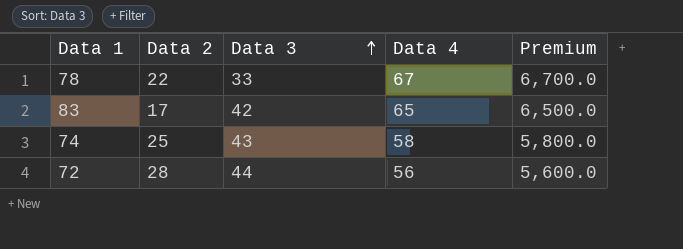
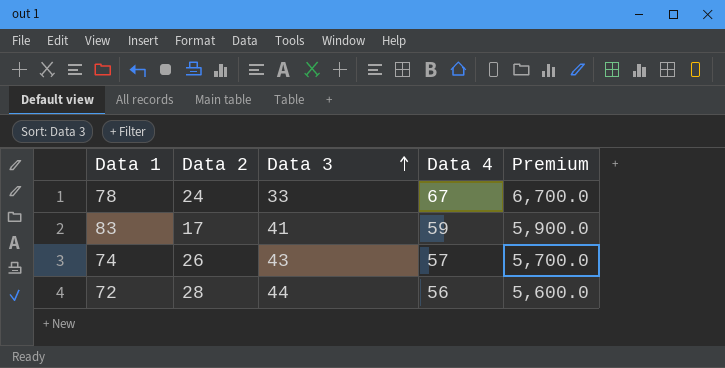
78 | Data 2: 22 -> 24
83 | Data 3: 42 -> 41
83 | Data 4: 65 -> 59
83 | Premium: 6,500.0 -> 5,900.0
74 | Data 2: 25 -> 26
74 | Data 4: 58 -> 57
74 | Premium: 5,800.0 -> 5,700.0

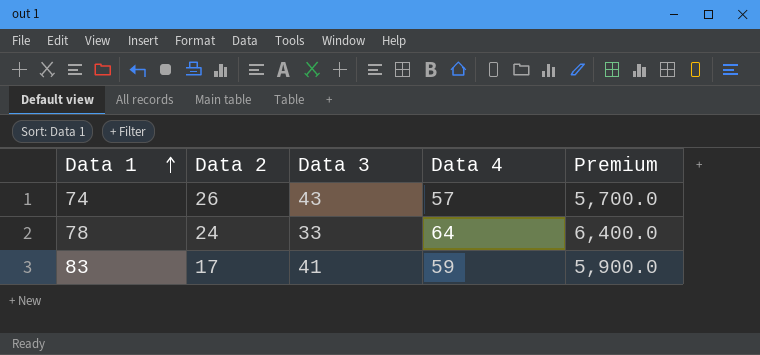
row order: Data 3 ascending -> Data 1 ascending
row 72: 28 | 44 | 56 | 5,600.0 -> none
78 | Data 4: 67 -> 64
78 | Premium: 6,700.0 -> 6,400.0

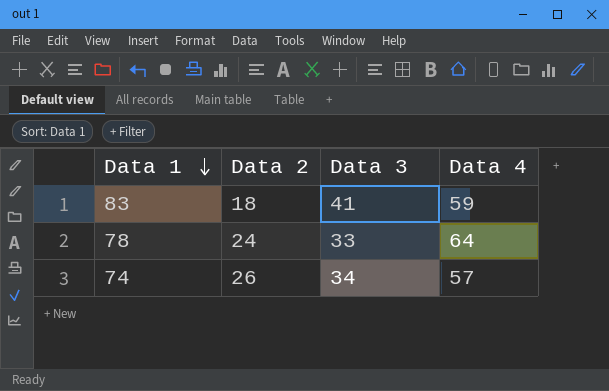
row order: Data 1 ascending -> Data 1 descending
column Premium | formula: [Data 4] * 100 -> none
83 | Data 2: 17 -> 18
74 | Data 3: 43 -> 34

